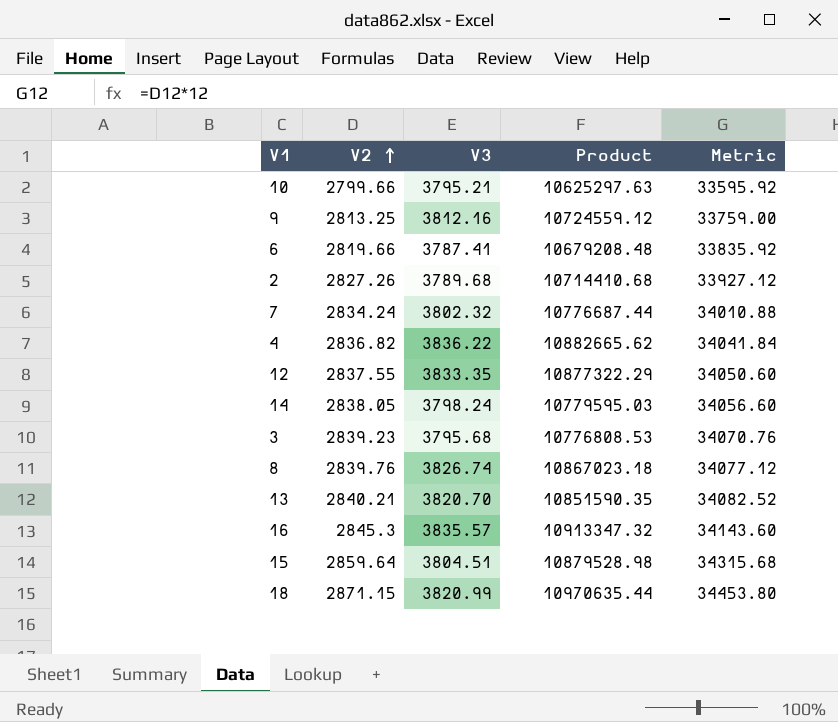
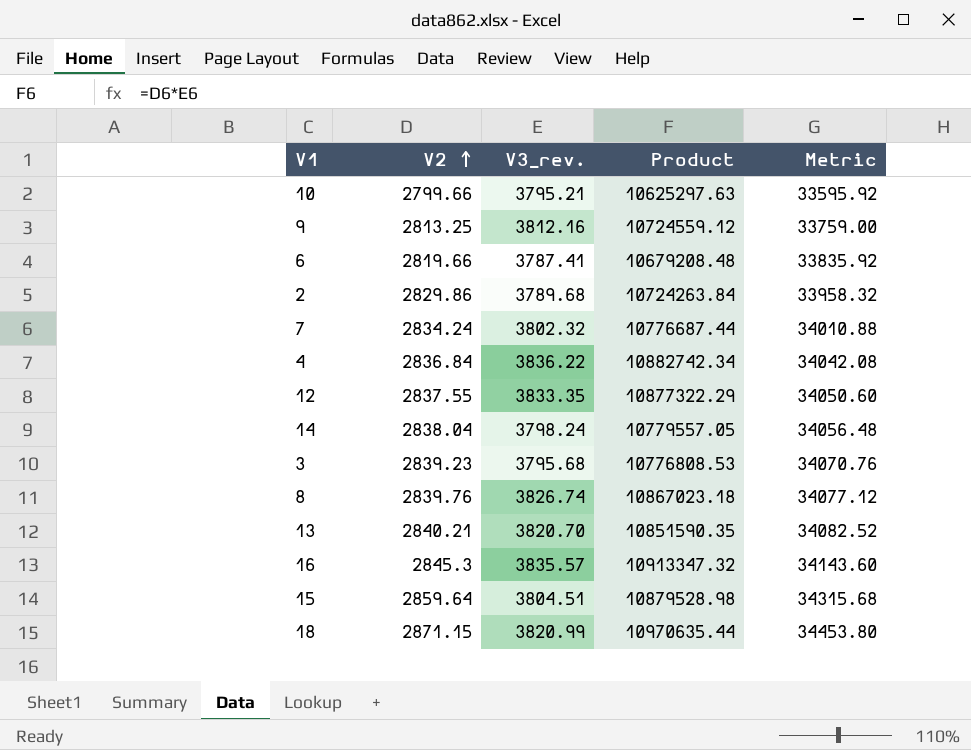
column name: V3 -> V3_rev.
2 | V2: 2827.26 -> 2829.86
2 | Product: 10714410.68 -> 10724263.84
2 | Metric: 33927.12 -> 33958.32
4 | V2: 2836.82 -> 2836.84
4 | Product: 10882665.62 -> 10882742.34
4 | Metric: 34041.84 -> 34042.08
14 | V2: 2838.05 -> 2838.04
14 | Product: 10779595.03 -> 10779557.05
14 | Metric: 34056.60 -> 34056.48

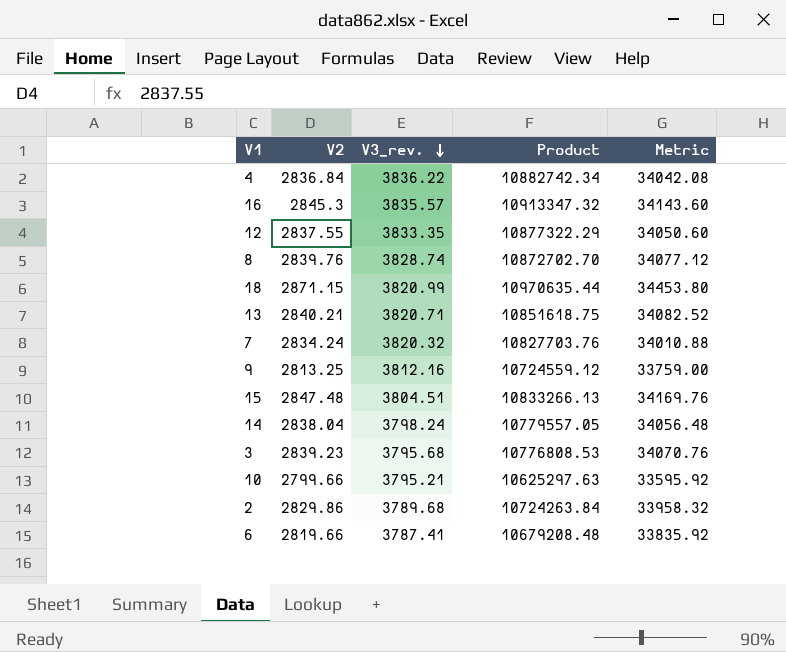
row order: V2 ascending -> V3_rev. descending
8 | V3_rev.: 3826.74 -> 3828.74
8 | Product: 10867023.18 -> 10872702.70
13 | V3_rev.: 3820.70 -> 3820.71
13 | Product: 10851590.35 -> 10851618.75
7 | V3_rev.: 3802.32 -> 3820.32
7 | Product: 10776687.44 -> 10827703.76
15 | V2: 2859.64 -> 2847.48
15 | Product: 10879528.98 -> 10833266.13
15 | Metric: 34315.68 -> 34169.76

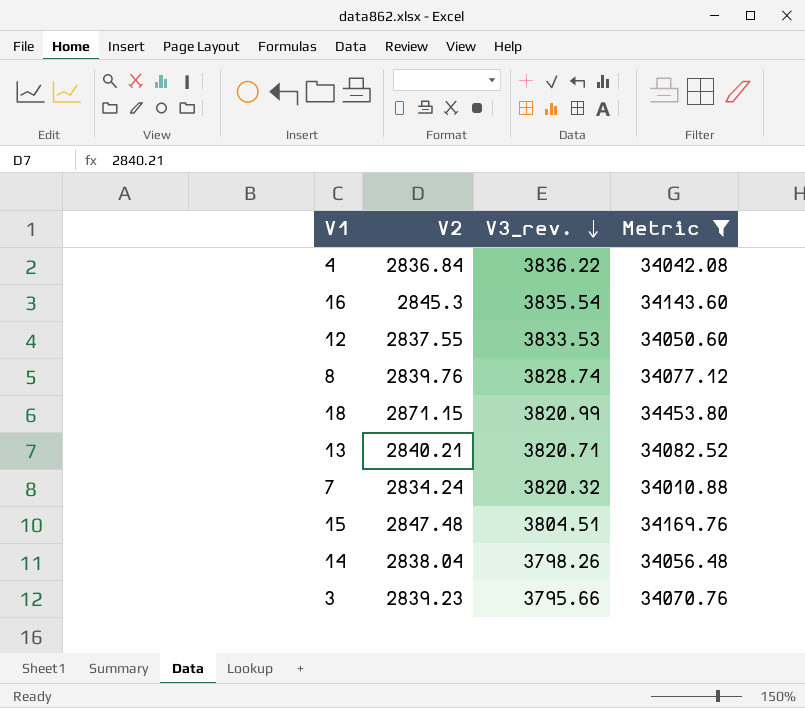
filter: none -> Metric >= 34010.88
column Product | formula: [V2] * [V3_rev.] -> none
16 | V3_rev.: 3835.57 -> 3835.54
12 | V3_rev.: 3833.35 -> 3833.53
14 | V3_rev.: 3798.24 -> 3798.26
3 | V3_rev.: 3795.68 -> 3795.66

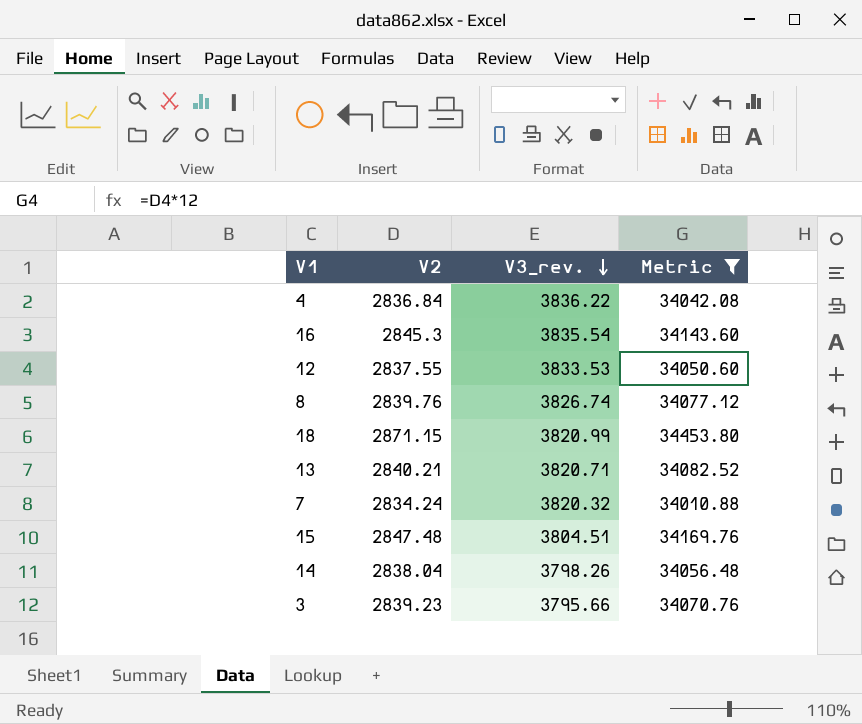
8 | V3_rev.: 3828.74 -> 3826.74

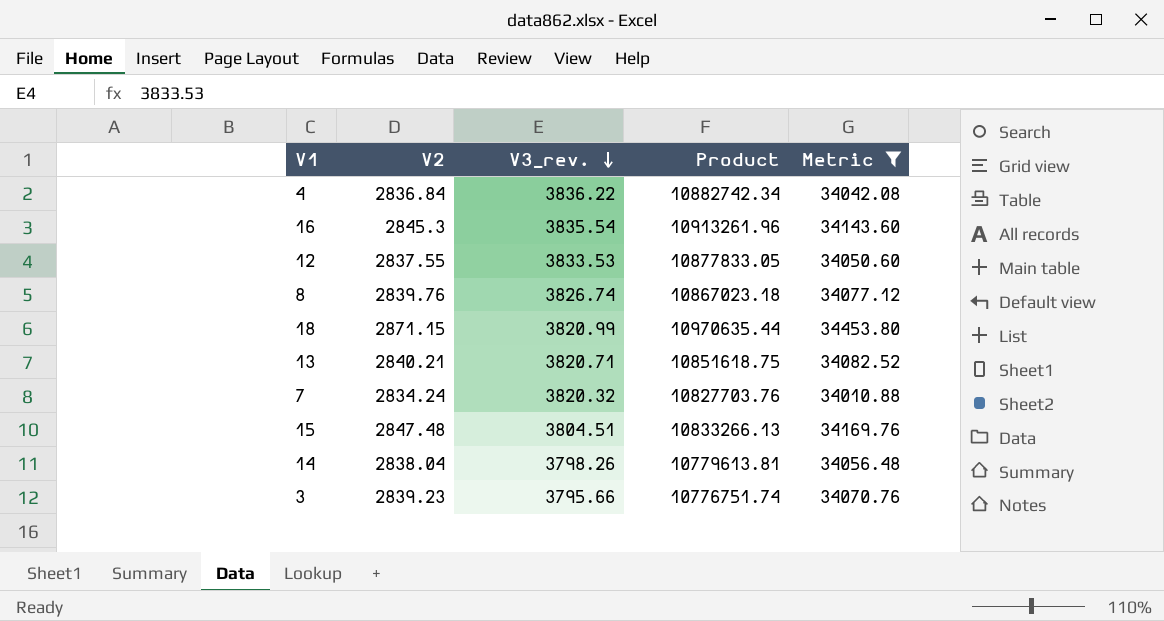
column Product | formula: none -> [V2] * [V3_rev.]

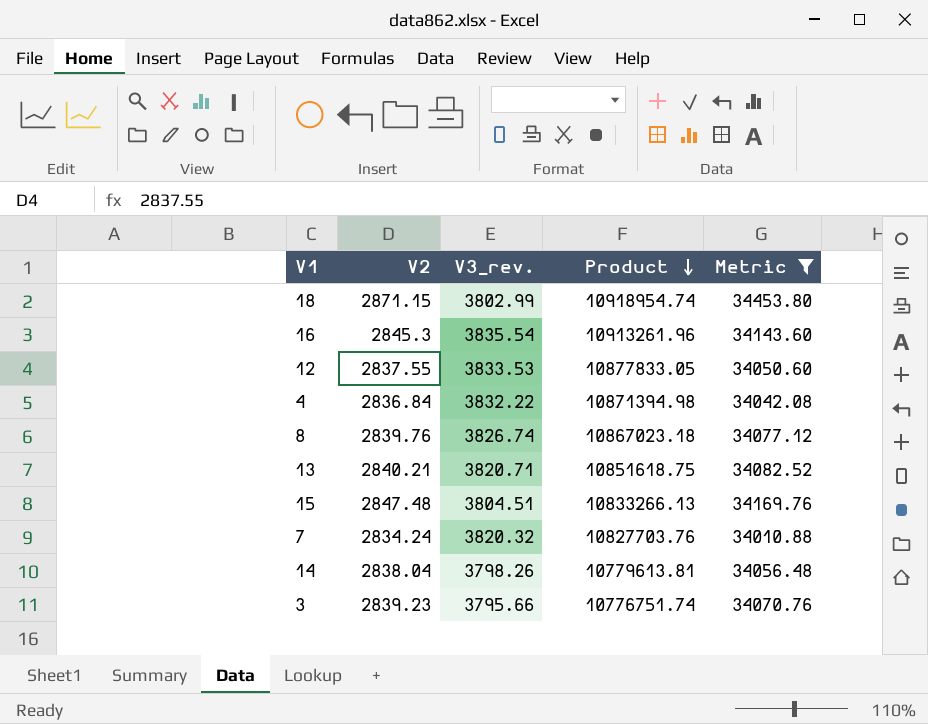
row order: V3_rev. descending -> Product descending
18 | V3_rev.: 3820.99 -> 3802.99
18 | Product: 10970635.44 -> 10918954.74
4 | V3_rev.: 3836.22 -> 3832.22
4 | Product: 10882742.34 -> 10871394.98

